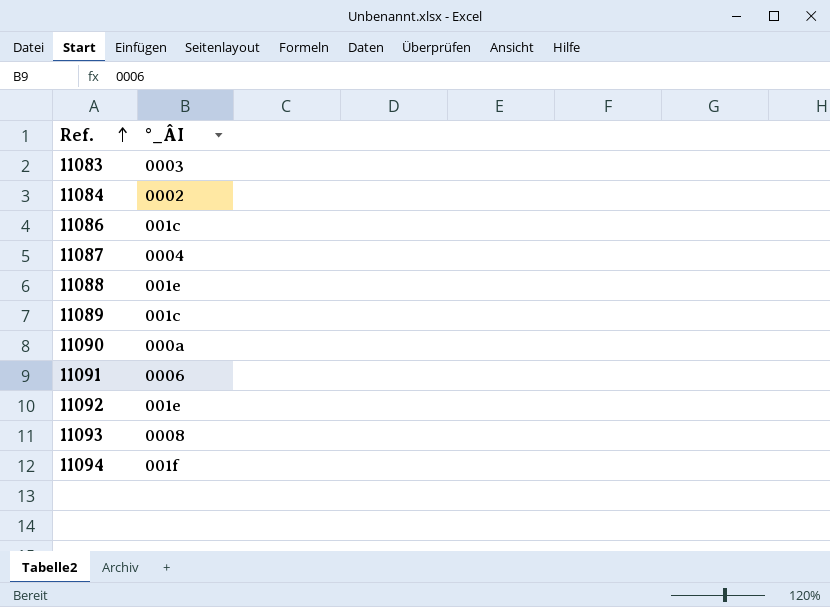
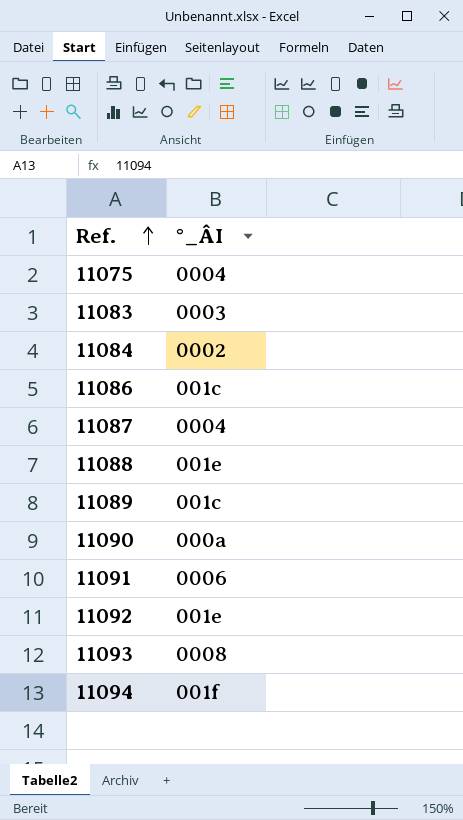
row 11075: none -> 0004

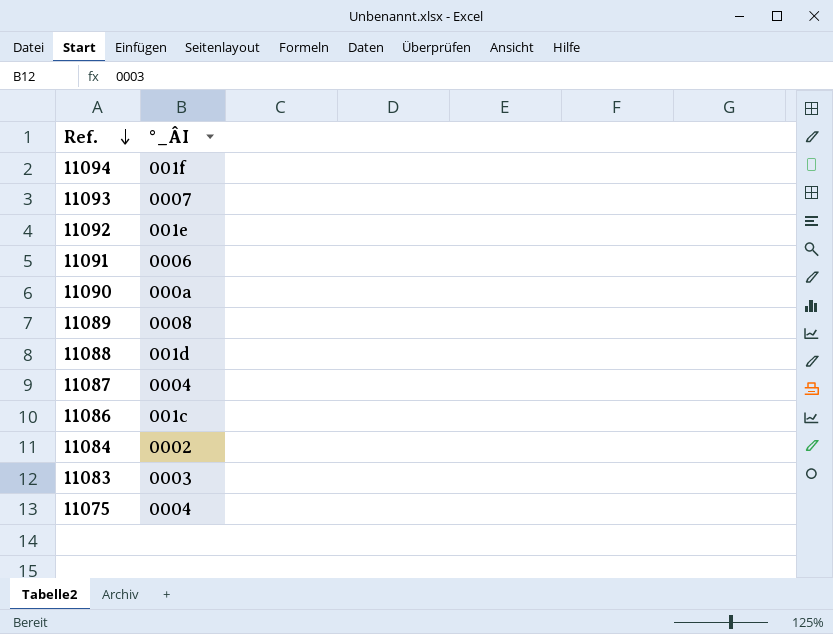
row order: Ref. ascending -> Ref. descending
11093 | °_ÂI: 0008 -> 0007
11089 | °_ÂI: 001c -> 0008
11088 | °_ÂI: 001e -> 001d

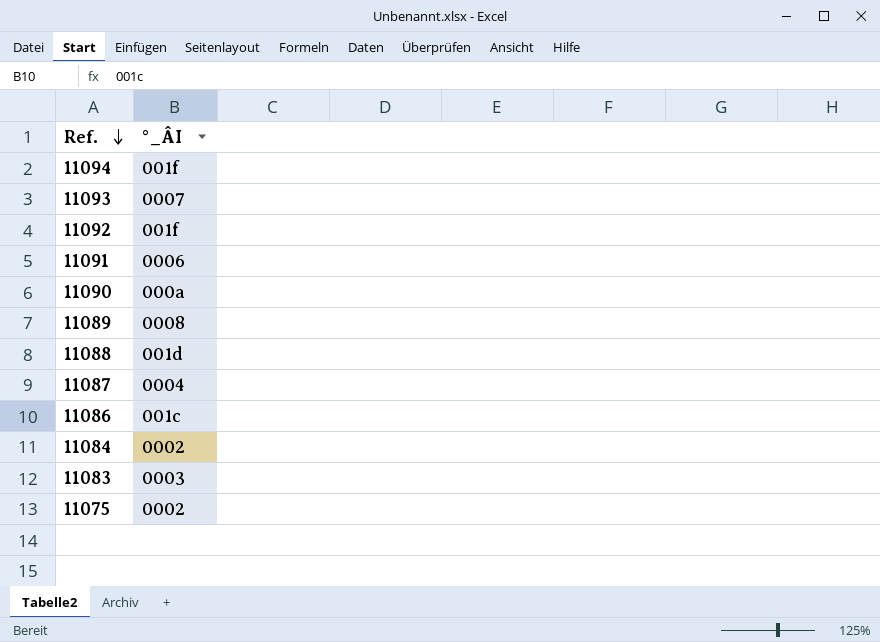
11092 | °_ÂI: 001e -> 001f
11075 | °_ÂI: 0004 -> 0002

